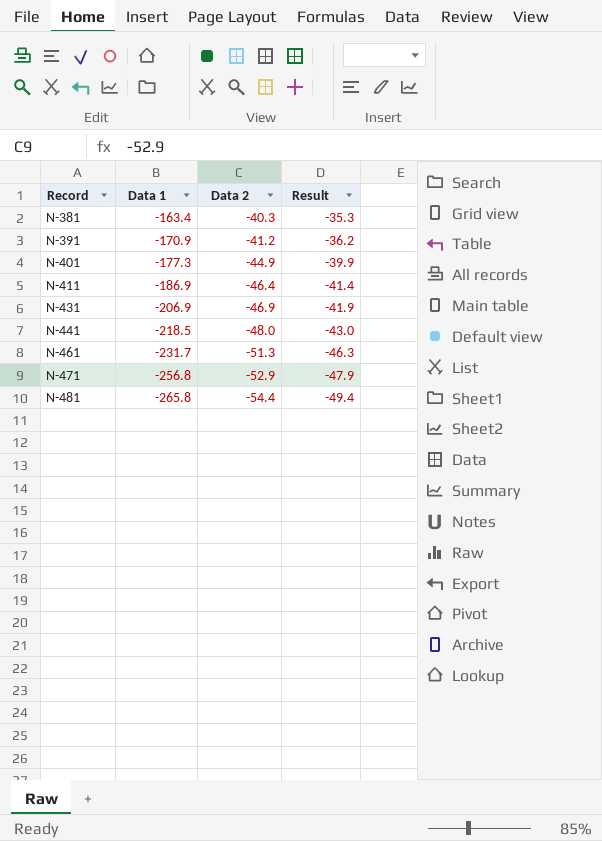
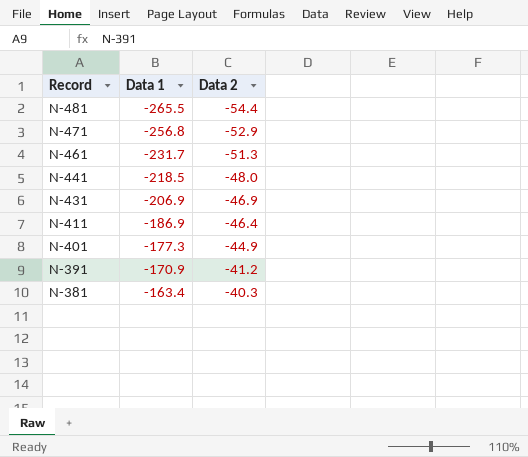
row order: Record ascending -> Record descending
column Result | formula: [Data 2] + 5 -> none
N-481 | Data 1: -265.8 -> -265.5

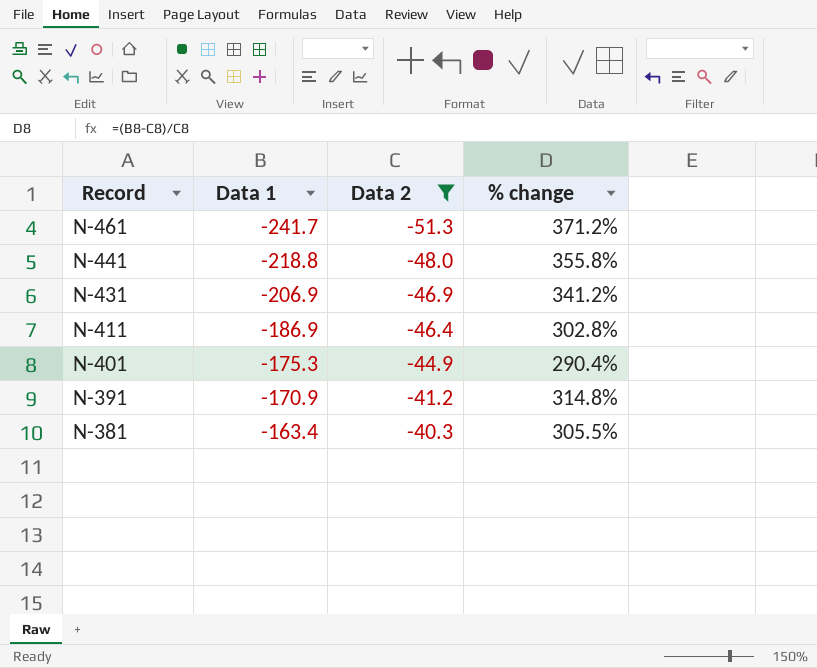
filter: none -> Data 2 >= -51.3
column % change | formula: none -> ([Data 1] - [Data 2]) / [Data 2]
N-461 | Data 1: -231.7 -> -241.7
N-441 | Data 1: -218.5 -> -218.8
N-401 | Data 1: -177.3 -> -175.3

